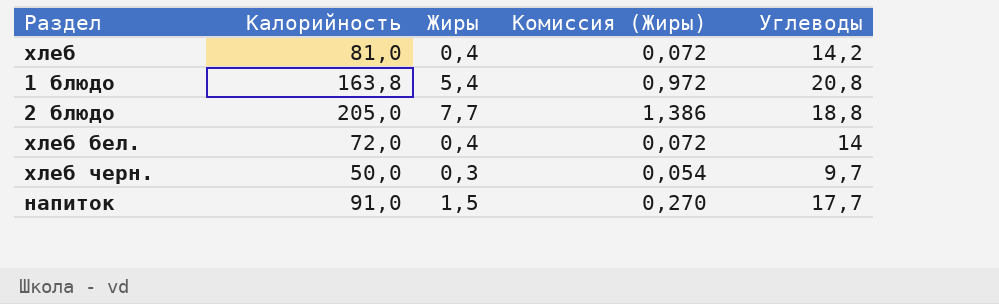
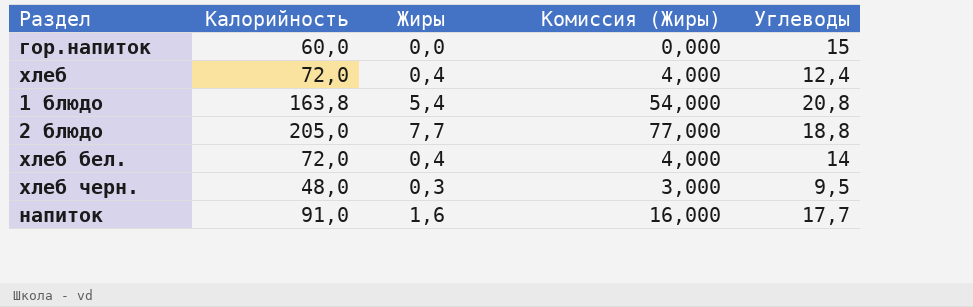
column Комиссия (Жиры) | formula: [Жиры] * 0,18 -> [Жиры] * 10
row гор.напиток: none -> 60,0 | 0,0 | 0,000 | 15
хлеб | Калорийность: 81,0 -> 72,0
хлеб | Углеводы: 14,2 -> 12,4
хлеб черн. | Калорийность: 50,0 -> 48,0
хлеб черн. | Углеводы: 9,7 -> 9,5
напиток | Жиры: 1,5 -> 1,6

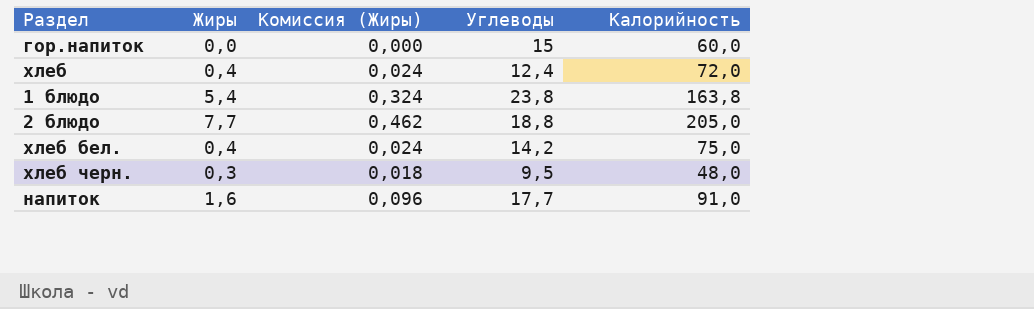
column Комиссия (Жиры) | formula: [Жиры] * 10 -> [Жиры] * 0,06
column Калорийность | position: 2 -> 5
1 блюдо | Углеводы: 20,8 -> 23,8
хлеб бел. | Углеводы: 14 -> 14,2
хлеб бел. | Калорийность: 72,0 -> 75,0

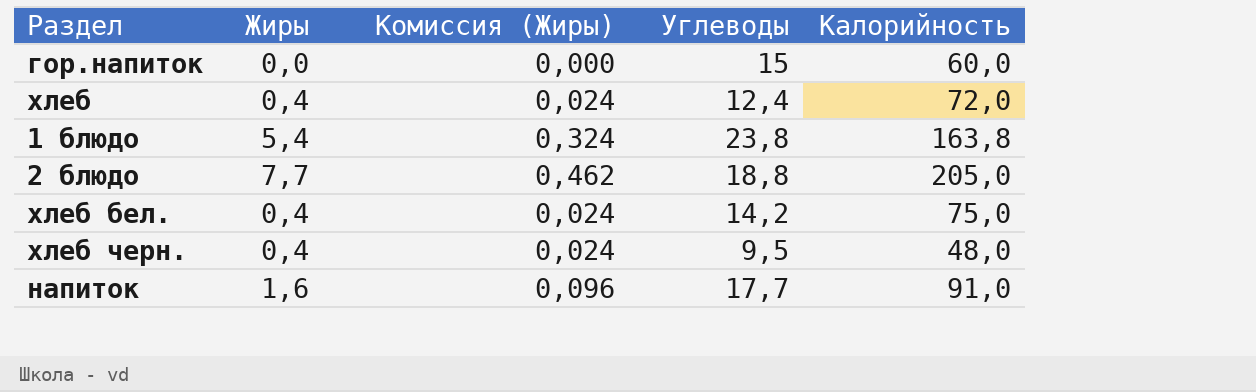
хлеб черн. | Жиры: 0,3 -> 0,4
хлеб черн. | Комиссия (Жиры): 0,018 -> 0,024

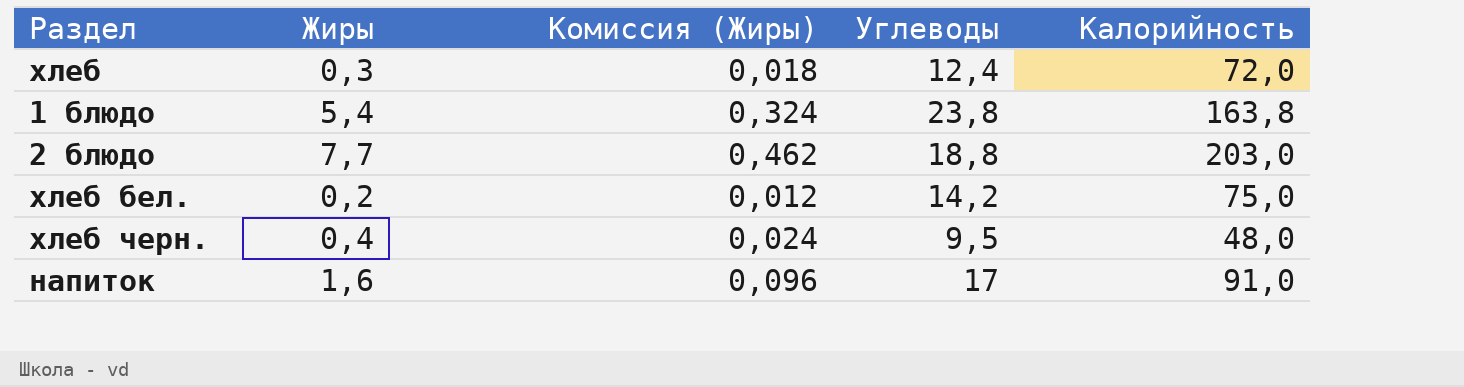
row гор.напиток: 0,0 | 0,000 | 15 | 60,0 -> none
хлеб | Жиры: 0,4 -> 0,3
хлеб | Комиссия (Жиры): 0,024 -> 0,018
2 блюдо | Калорийность: 205,0 -> 203,0
хлеб бел. | Жиры: 0,4 -> 0,2
хлеб бел. | Комиссия (Жиры): 0,024 -> 0,012
напиток | Углеводы: 17,7 -> 17

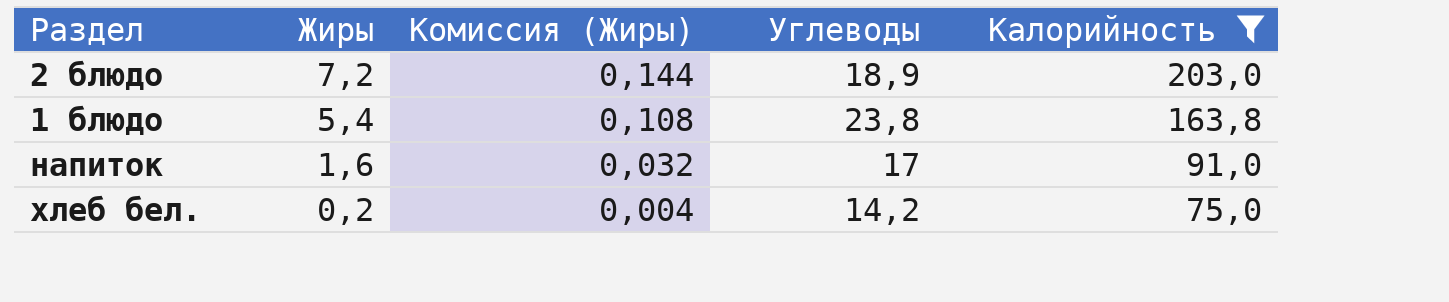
filter: none -> Калорийность >= 75,0
row order: none -> Жиры descending
column Комиссия (Жиры) | formula: [Жиры] * 0,06 -> [Жиры] * 0,02
2 блюдо | Жиры: 7,7 -> 7,2
2 блюдо | Углеводы: 18,8 -> 18,9

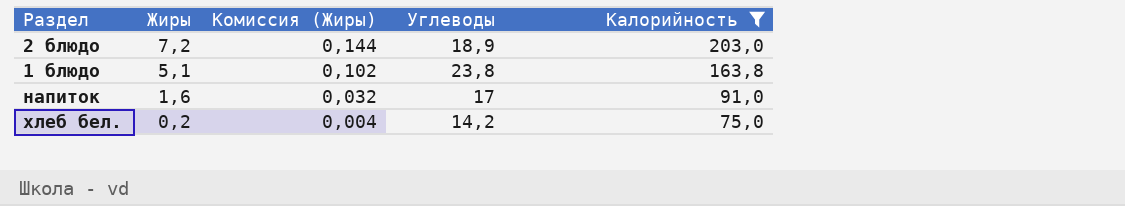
1 блюдо | Жиры: 5,4 -> 5,1
1 блюдо | Комиссия (Жиры): 0,108 -> 0,102

